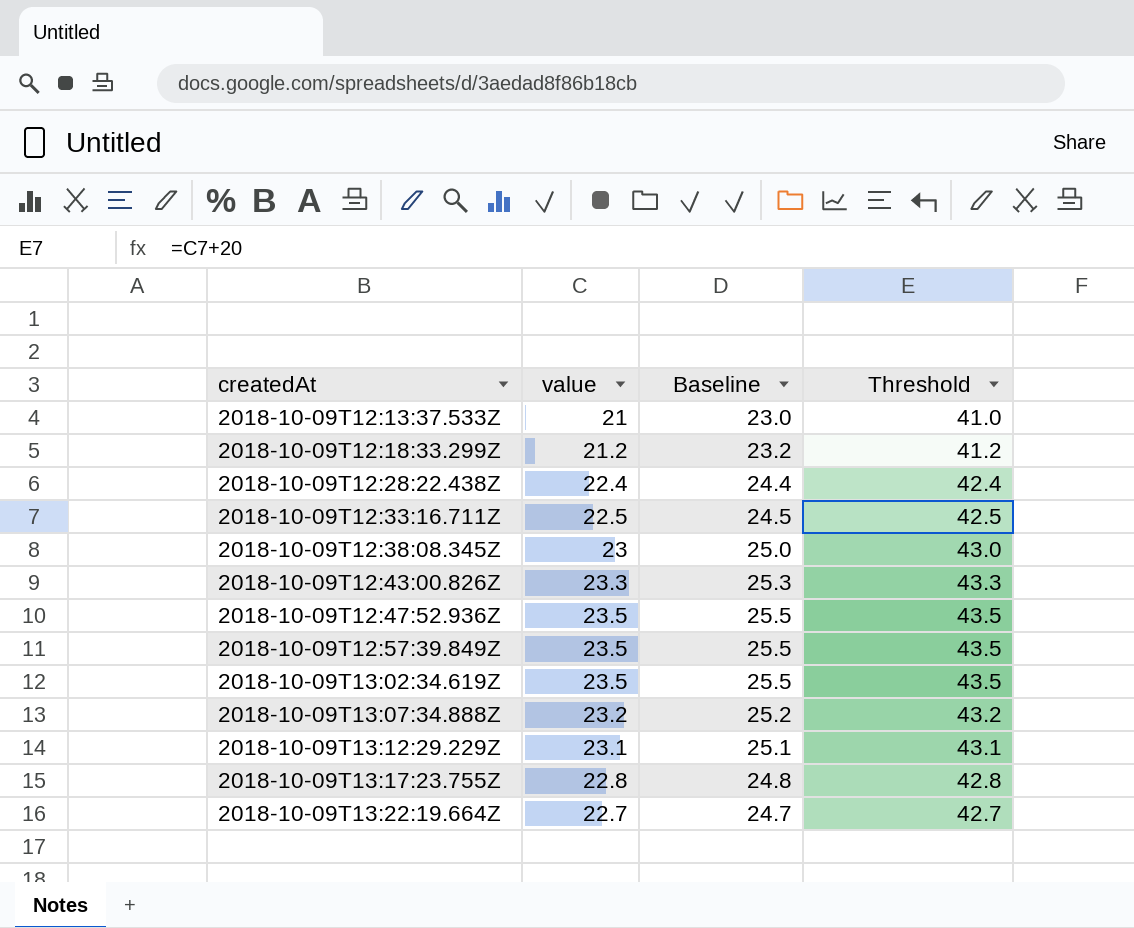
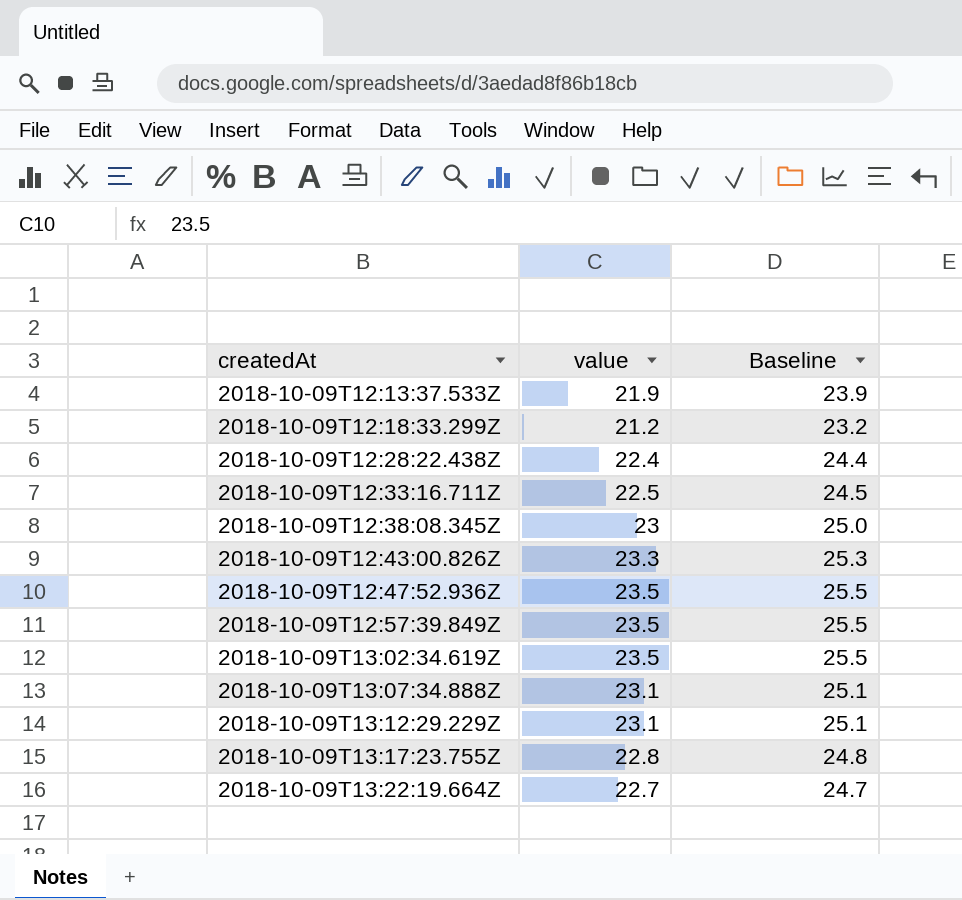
column Threshold | formula: [value] + 20 -> none
2018-10-09T12:13:37.533Z | value: 21 -> 21.9
2018-10-09T12:13:37.533Z | Baseline: 23.0 -> 23.9
2018-10-09T13:07:34.888Z | value: 23.2 -> 23.1
2018-10-09T13:07:34.888Z | Baseline: 25.2 -> 25.1

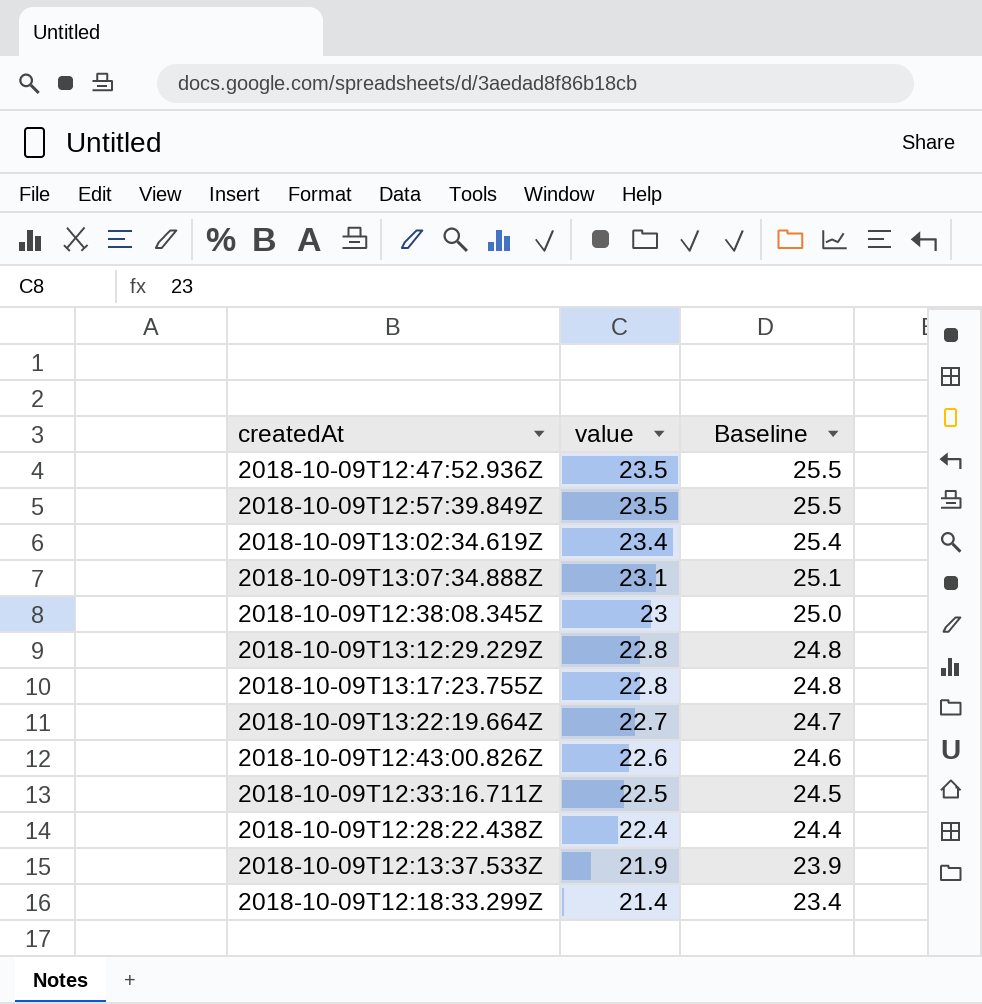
row order: createdAt ascending -> value descending
2018-10-09T13:02:34.619Z | value: 23.5 -> 23.4
2018-10-09T13:02:34.619Z | Baseline: 25.5 -> 25.4
2018-10-09T13:12:29.229Z | value: 23.1 -> 22.8
2018-10-09T13:12:29.229Z | Baseline: 25.1 -> 24.8
2018-10-09T12:43:00.826Z | value: 23.3 -> 22.6
2018-10-09T12:43:00.826Z | Baseline: 25.3 -> 24.6
2018-10-09T12:18:33.299Z | value: 21.2 -> 21.4
2018-10-09T12:18:33.299Z | Baseline: 23.2 -> 23.4

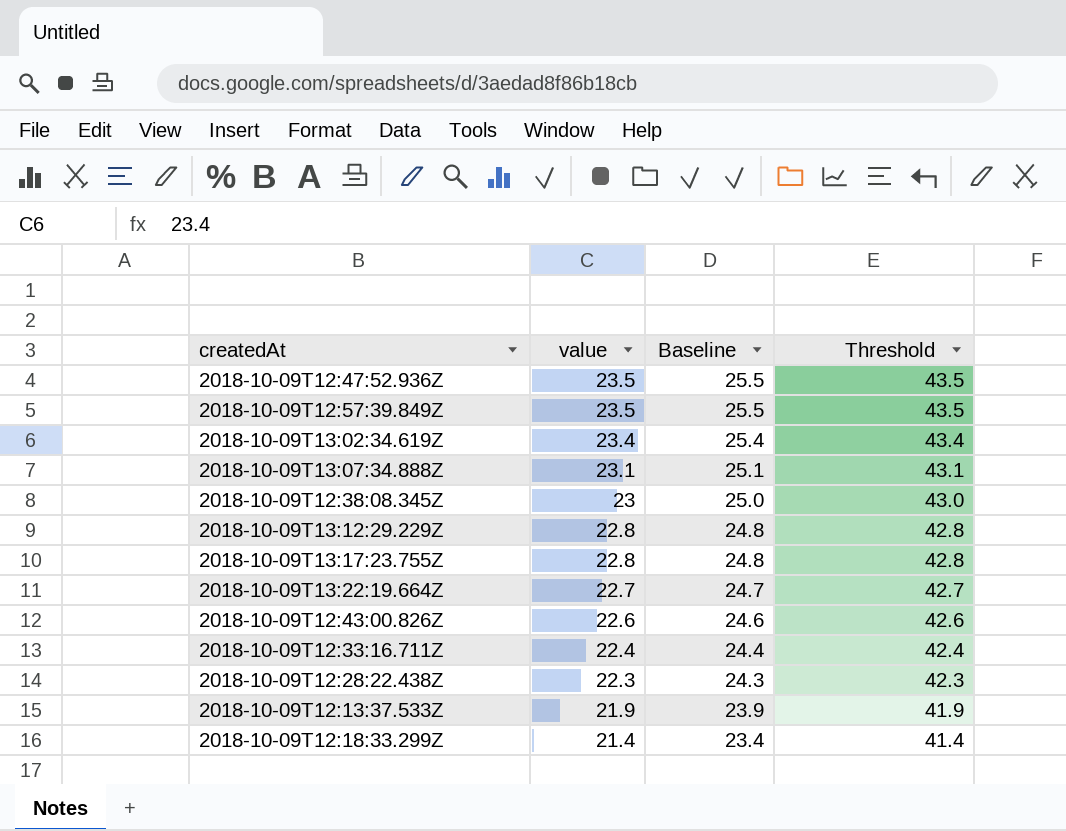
column Threshold | formula: none -> [value] + 20
2018-10-09T12:33:16.711Z | value: 22.5 -> 22.4
2018-10-09T12:33:16.711Z | Baseline: 24.5 -> 24.4
2018-10-09T12:28:22.438Z | value: 22.4 -> 22.3
2018-10-09T12:28:22.438Z | Baseline: 24.4 -> 24.3

